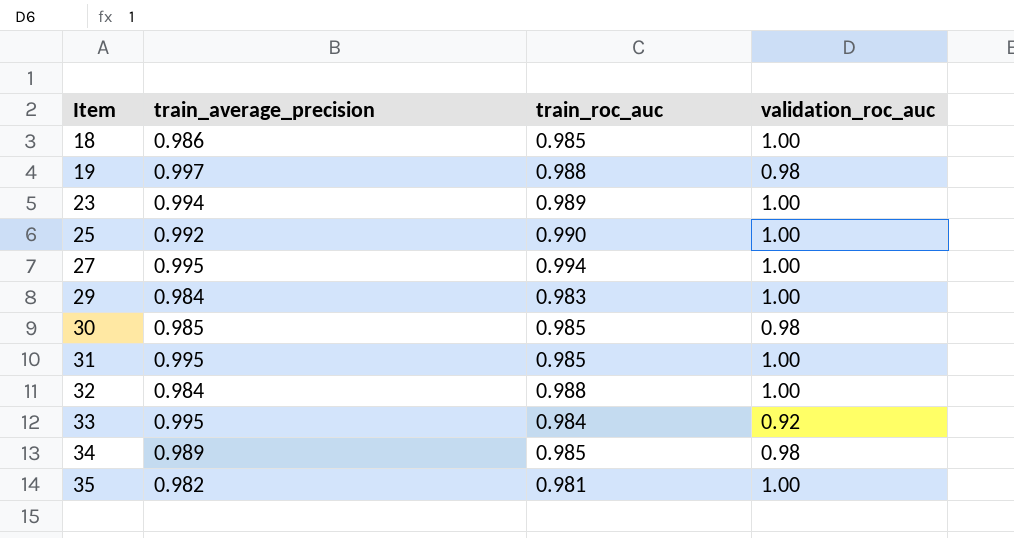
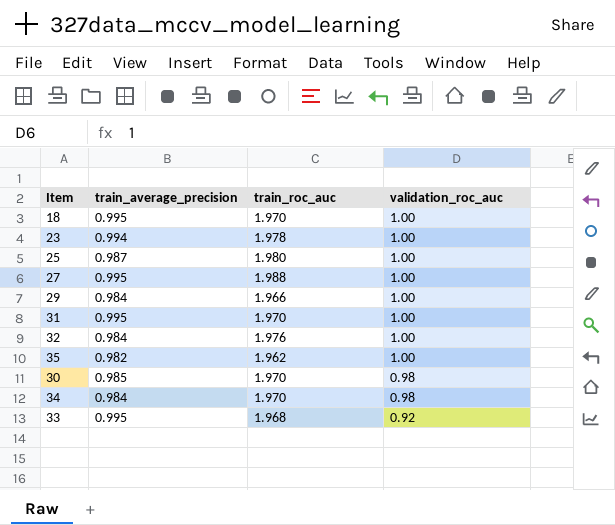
row order: Item ascending -> validation_roc_auc descending
row 19: 0.997 | 0.988 | 0.98 -> none
18 | train_average_precision: 0.986 -> 0.995
18 | train_roc_auc: 0.985 -> 1.970
23 | train_roc_auc: 0.989 -> 1.978
25 | train_average_precision: 0.992 -> 0.987
25 | train_roc_auc: 0.990 -> 1.980
27 | train_roc_auc: 0.994 -> 1.988
29 | train_roc_auc: 0.983 -> 1.966
31 | train_roc_auc: 0.985 -> 1.970
32 | train_roc_auc: 0.988 -> 1.976
35 | train_roc_auc: 0.981 -> 1.962
30 | train_roc_auc: 0.985 -> 1.970
34 | train_average_precision: 0.989 -> 0.984
34 | train_roc_auc: 0.985 -> 1.970
33 | train_roc_auc: 0.984 -> 1.968

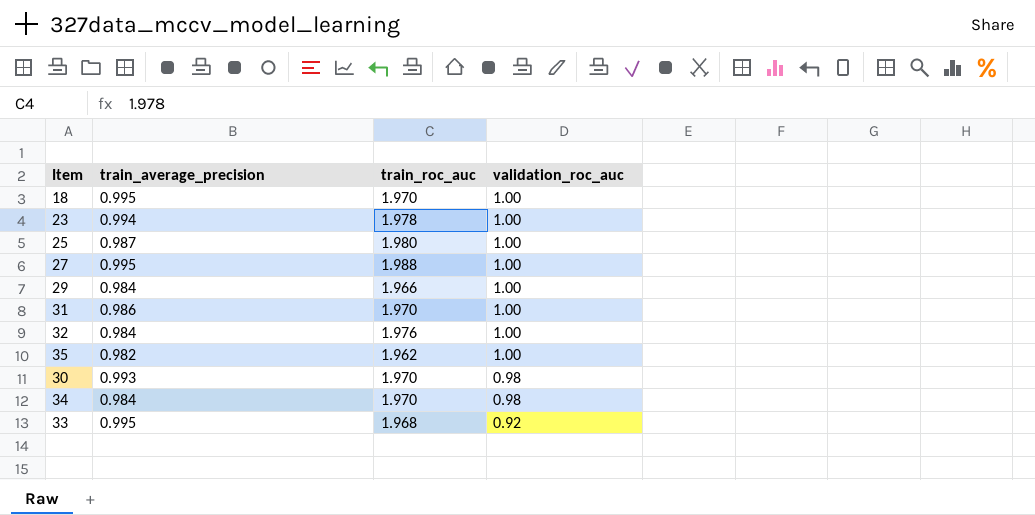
31 | train_average_precision: 0.995 -> 0.986
30 | train_average_precision: 0.985 -> 0.993

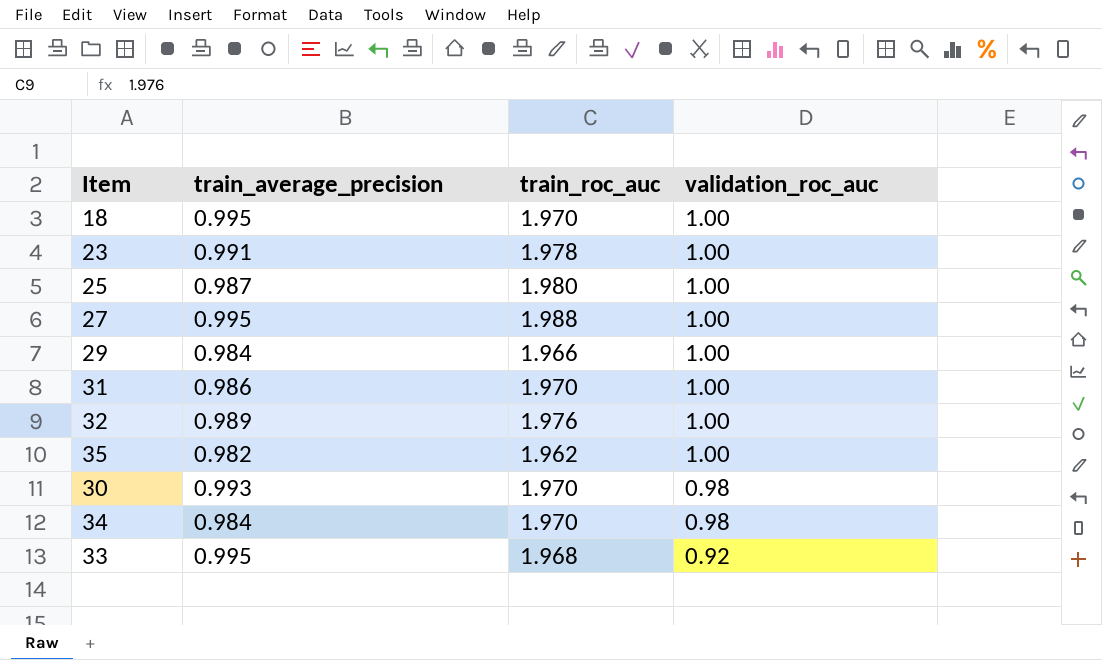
23 | train_average_precision: 0.994 -> 0.991
32 | train_average_precision: 0.984 -> 0.989

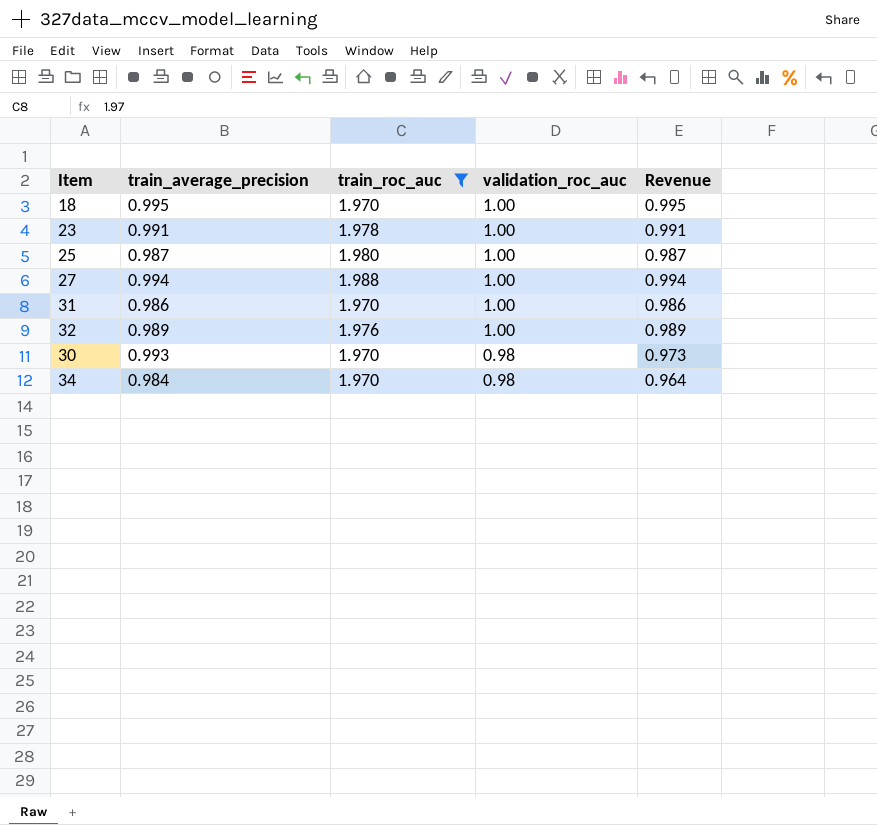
filter: none -> train_roc_auc >= 1.970
column Revenue | formula: none -> [train_average_precision] * [validation_roc_auc]
27 | train_average_precision: 0.995 -> 0.994

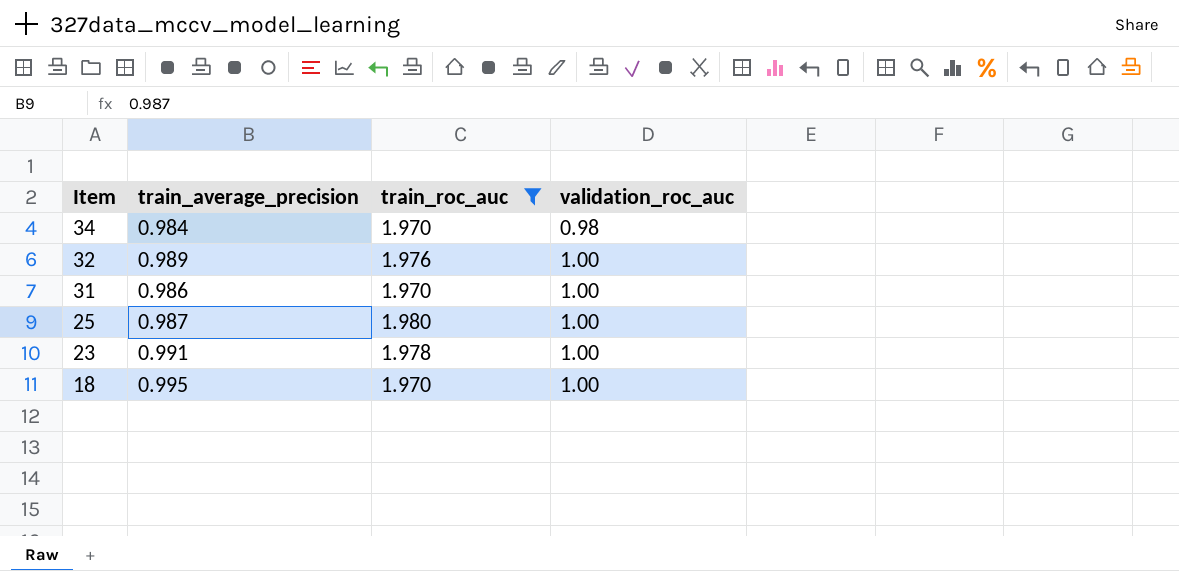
row order: validation_roc_auc descending -> Item descending
column Revenue | formula: [train_average_precision] * [validation_roc_auc] -> none
row 27: 0.994 | 1.988 | 1.00 | 0.994 -> none
row 30: 0.993 | 1.970 | 0.98 | 0.973 -> none

